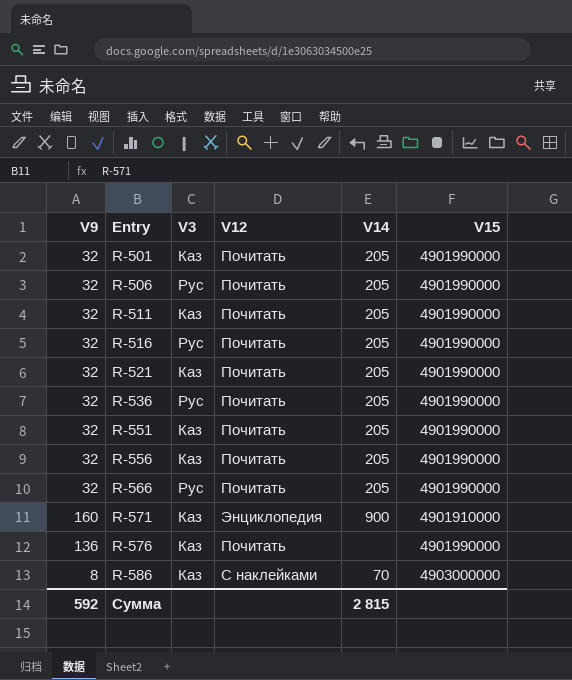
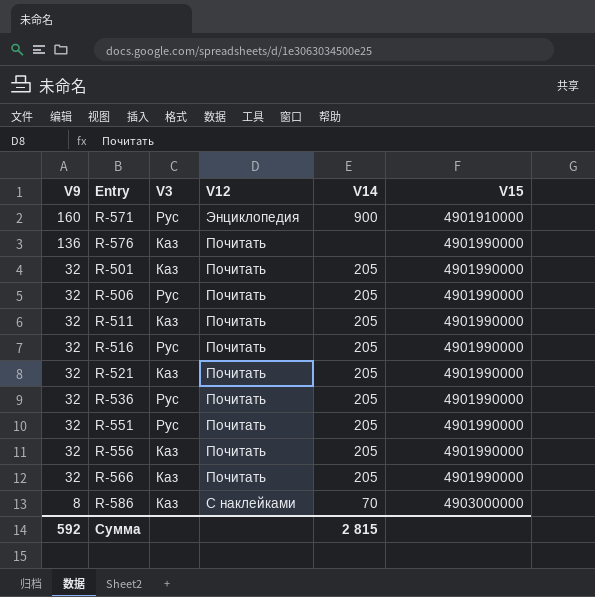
row order: Entry ascending -> V9 descending
R-571 | V3: Каз -> Рус
R-551 | V3: Каз -> Рус
R-566 | V3: Рус -> Каз

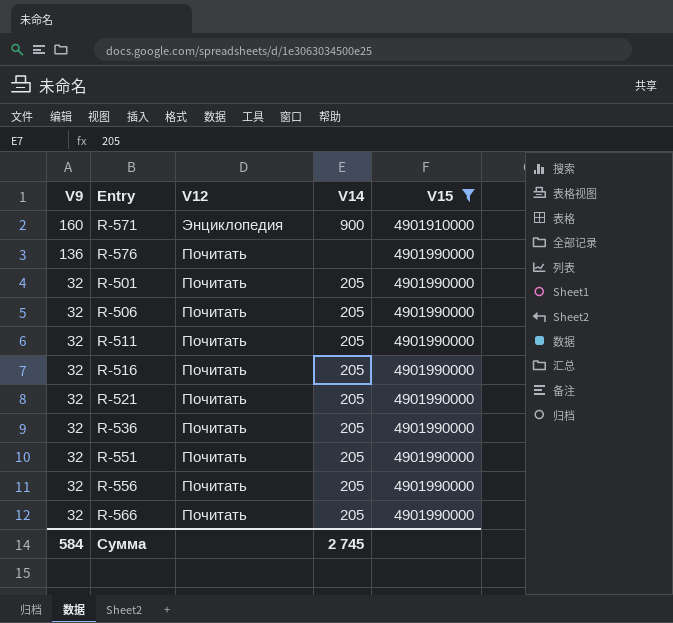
filter: none -> V15 != 4903000000
column V3 | position: 3 -> none
Сумма | V9: 592 -> 584
Сумма | V14: 2 815 -> 2 745

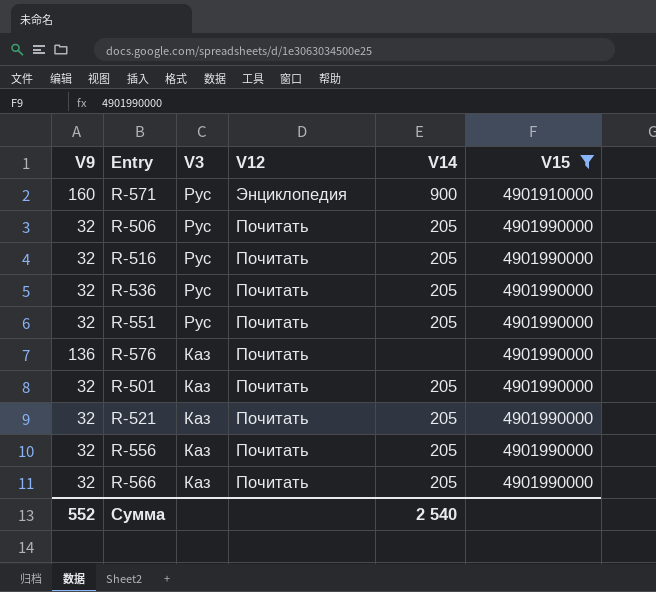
row order: V9 descending -> V3 descending
column V3 | position: none -> 3
row R-511: 32 | Почитать | 205 | 4901990000 -> none
Сумма | V9: 584 -> 552
Сумма | V14: 2 745 -> 2 540

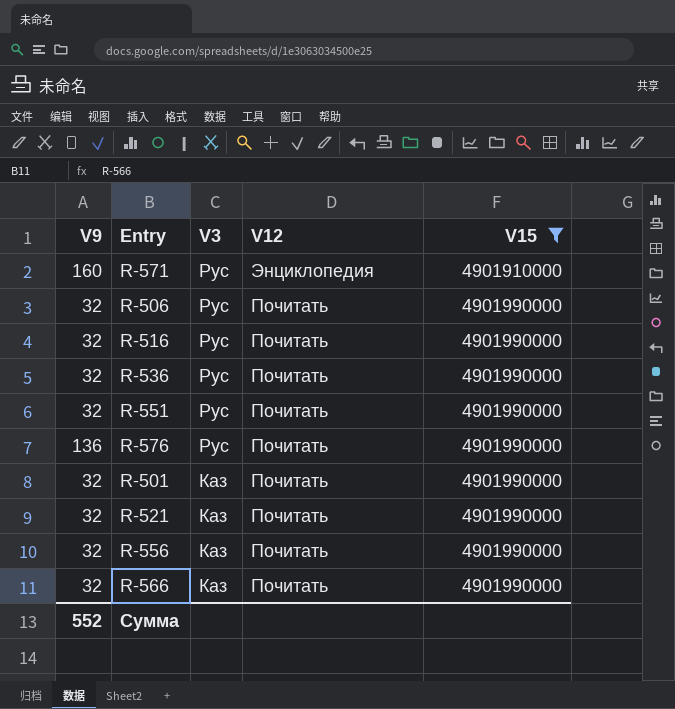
column V14 | position: 5 -> none
R-576 | V3: Каз -> Рус

